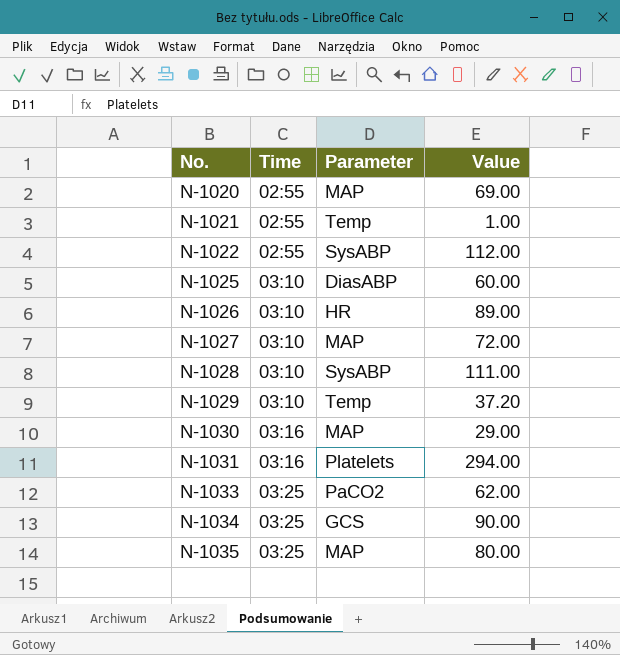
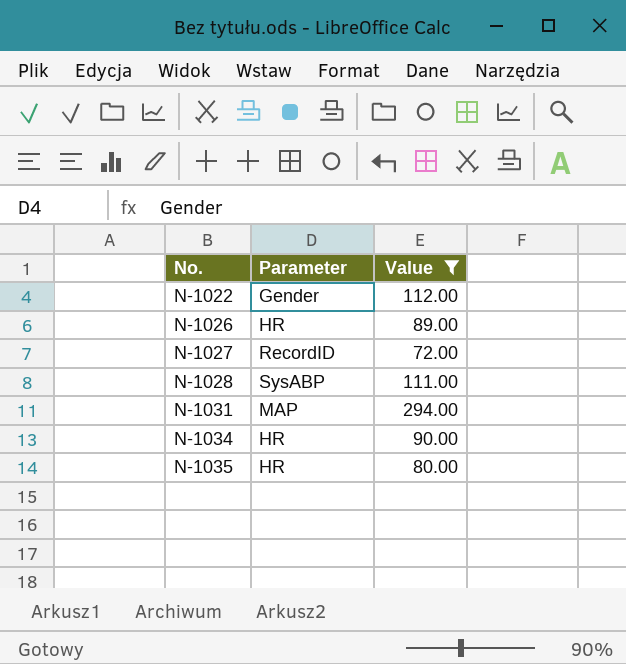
filter: none -> Value >= 72.00
column Time | position: 2 -> none
N-1022 | Parameter: SysABP -> Gender
N-1027 | Parameter: MAP -> RecordID
N-1031 | Parameter: Platelets -> MAP
N-1034 | Parameter: GCS -> HR
N-1035 | Parameter: MAP -> HR

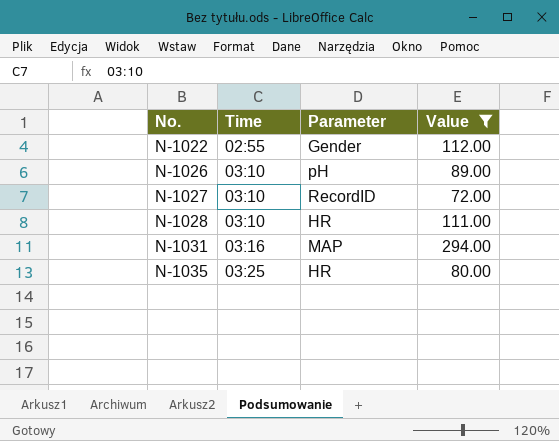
column Time | position: none -> 2
row N-1034: HR | 90.00 -> none
N-1026 | Parameter: HR -> pH
N-1028 | Parameter: SysABP -> HR

